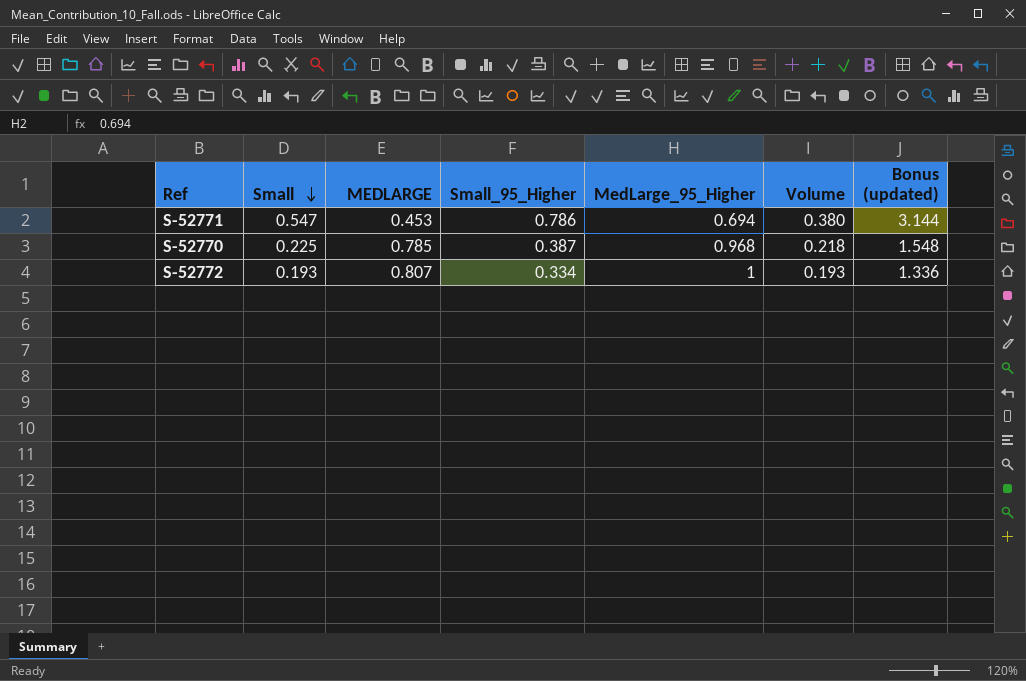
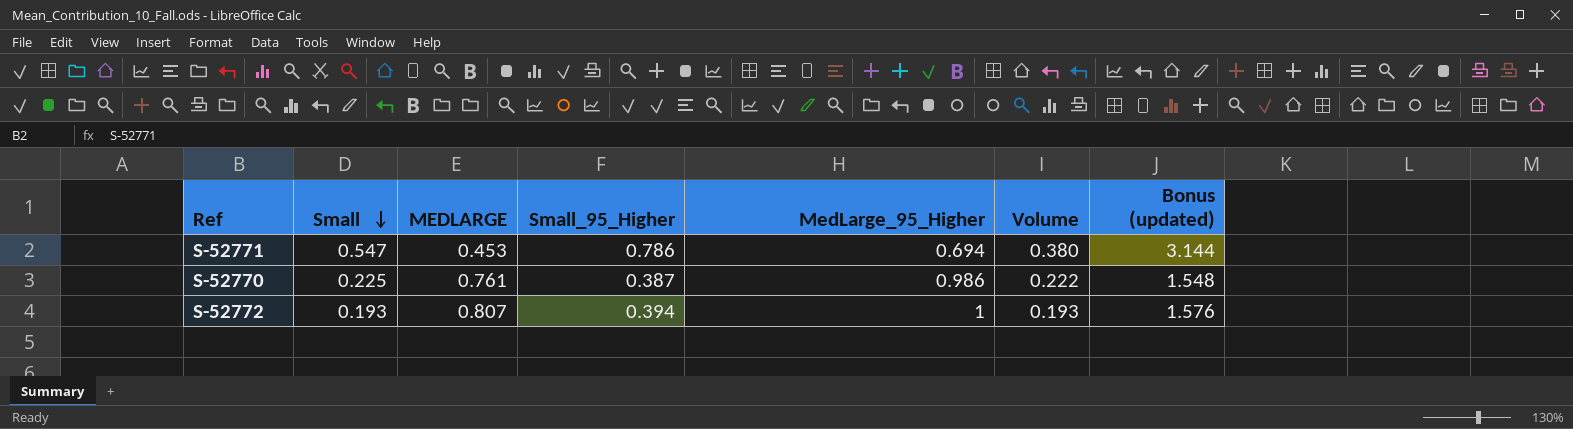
S-52770 | MEDLARGE: 0.785 -> 0.761
S-52770 | MedLarge_95_Higher: 0.968 -> 0.986
S-52770 | Volume: 0.218 -> 0.222
S-52772 | Small_95_Higher: 0.334 -> 0.394
S-52772 | Bonus (updated): 1.336 -> 1.576

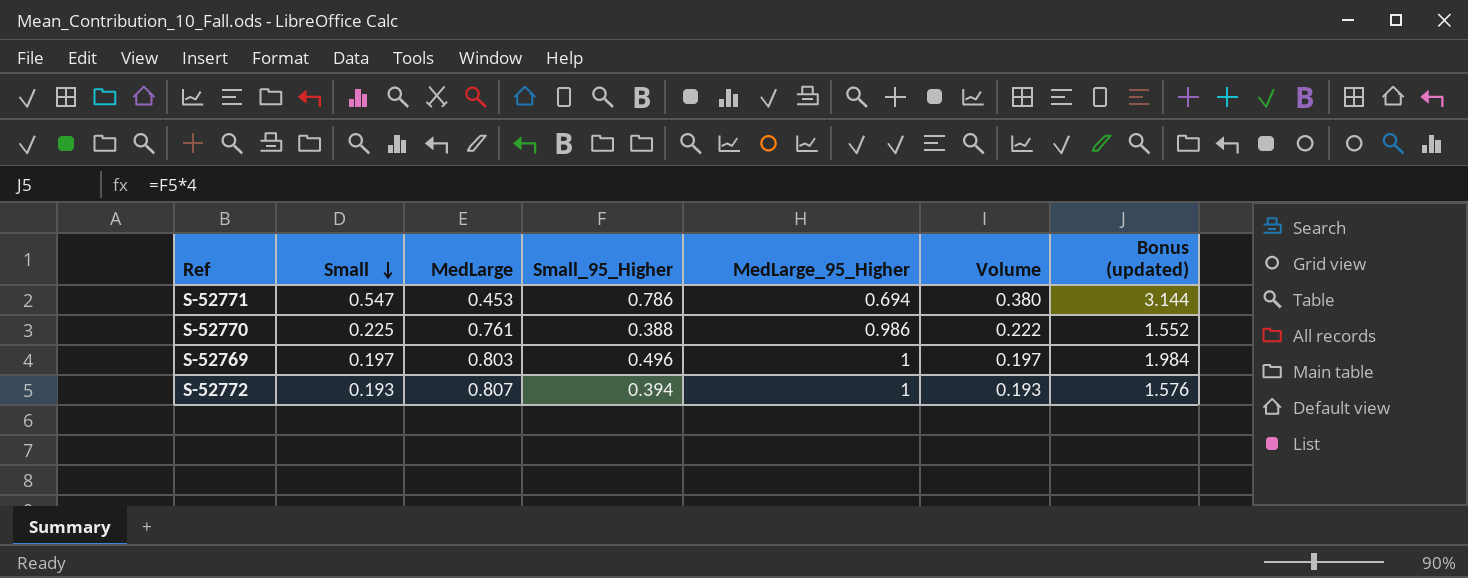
column name: MEDLARGE -> MedLarge
S-52770 | Small_95_Higher: 0.387 -> 0.388
S-52770 | Bonus (updated): 1.548 -> 1.552
row S-52769: none -> 0.197 | 0.803 | 0.496 | 1 | 0.197 | 1.984

